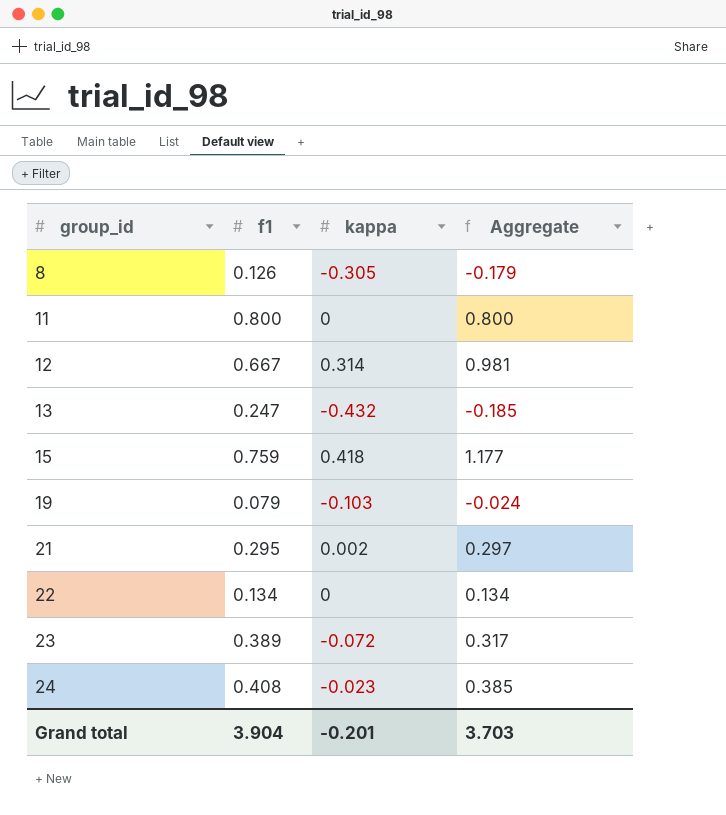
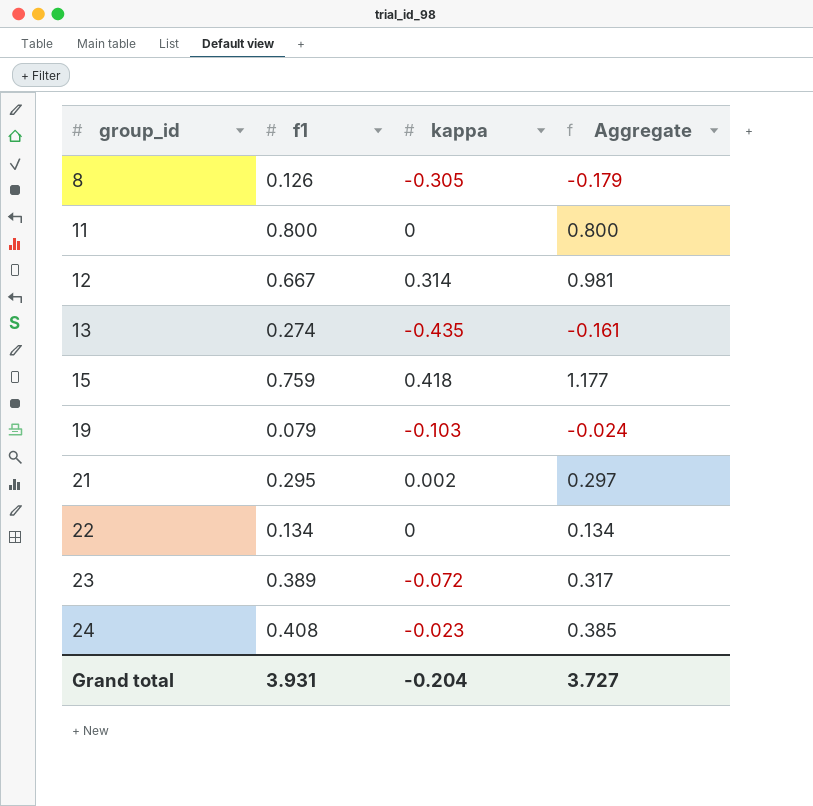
13 | f1: 0.247 -> 0.274
13 | kappa: -0.432 -> -0.435
13 | Aggregate: -0.185 -> -0.161
Grand total | f1: 3.904 -> 3.931
Grand total | kappa: -0.201 -> -0.204
Grand total | Aggregate: 3.703 -> 3.727

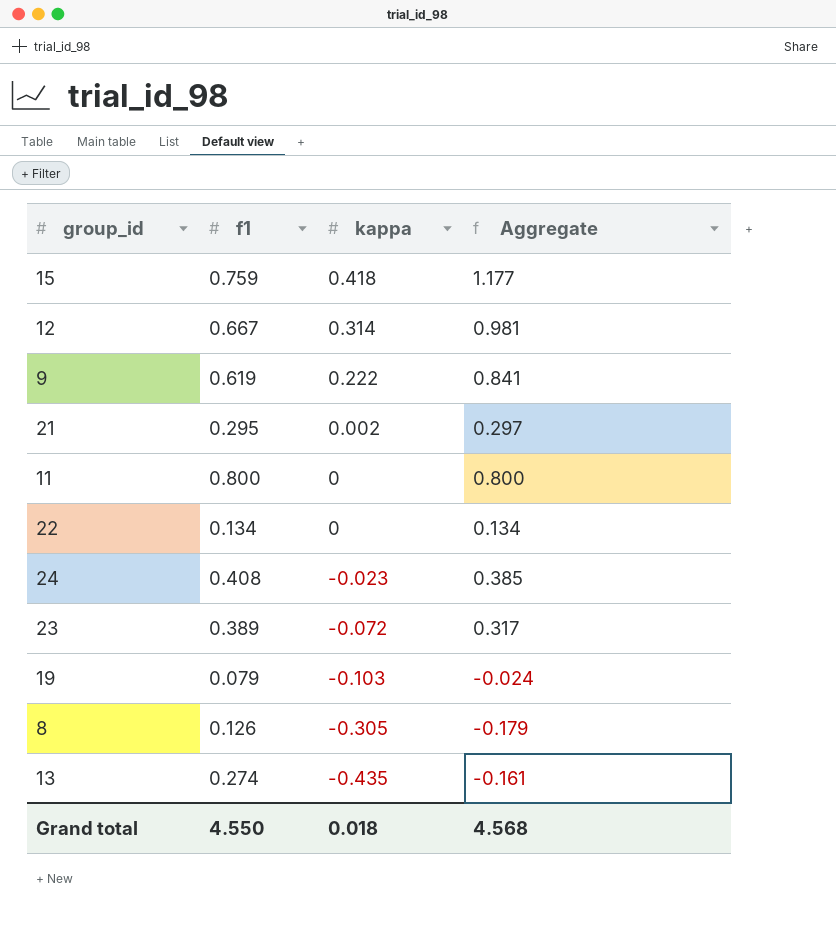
row order: group_id ascending -> kappa descending
row 9: none -> 0.619 | 0.222 | 0.841
Grand total | f1: 3.931 -> 4.550
Grand total | kappa: -0.204 -> 0.018
Grand total | Aggregate: 3.727 -> 4.568

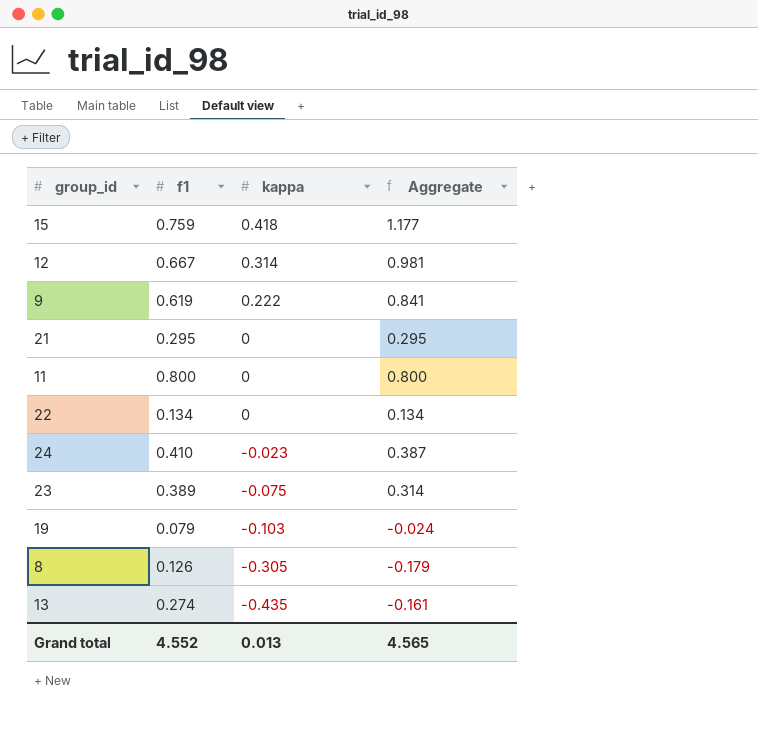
21 | kappa: 0.002 -> 0
21 | Aggregate: 0.297 -> 0.295
24 | f1: 0.408 -> 0.410
24 | Aggregate: 0.385 -> 0.387
23 | kappa: -0.072 -> -0.075
23 | Aggregate: 0.317 -> 0.314
Grand total | f1: 4.550 -> 4.552
Grand total | kappa: 0.018 -> 0.013
Grand total | Aggregate: 4.568 -> 4.565

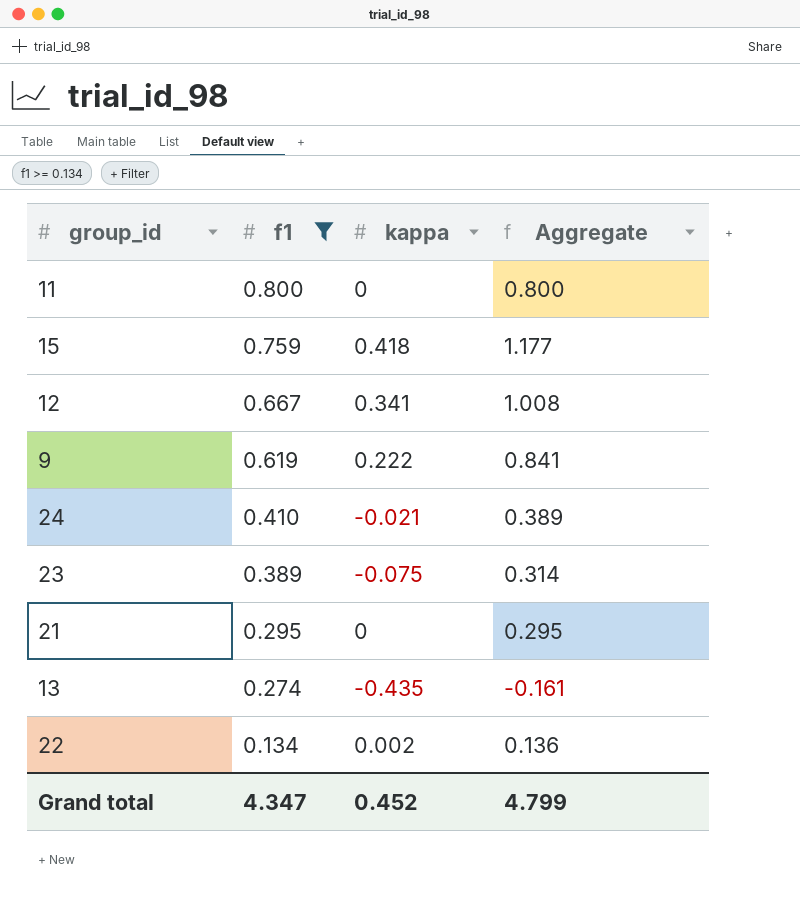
filter: none -> f1 >= 0.134
row order: kappa descending -> f1 descending
12 | kappa: 0.314 -> 0.341
12 | Aggregate: 0.981 -> 1.008
24 | kappa: -0.023 -> -0.021
24 | Aggregate: 0.387 -> 0.389
22 | kappa: 0 -> 0.002
22 | Aggregate: 0.134 -> 0.136
Grand total | f1: 4.552 -> 4.347
Grand total | kappa: 0.013 -> 0.452
Grand total | Aggregate: 4.565 -> 4.799

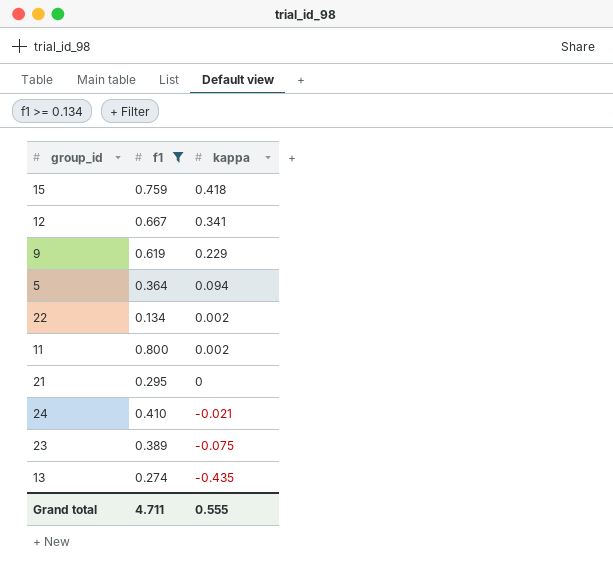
row order: f1 descending -> kappa descending
column Aggregate | formula: [f1] + [kappa] -> none
9 | kappa: 0.222 -> 0.229
row 5: none -> 0.364 | 0.094
11 | kappa: 0 -> 0.002
Grand total | f1: 4.347 -> 4.711
Grand total | kappa: 0.452 -> 0.555

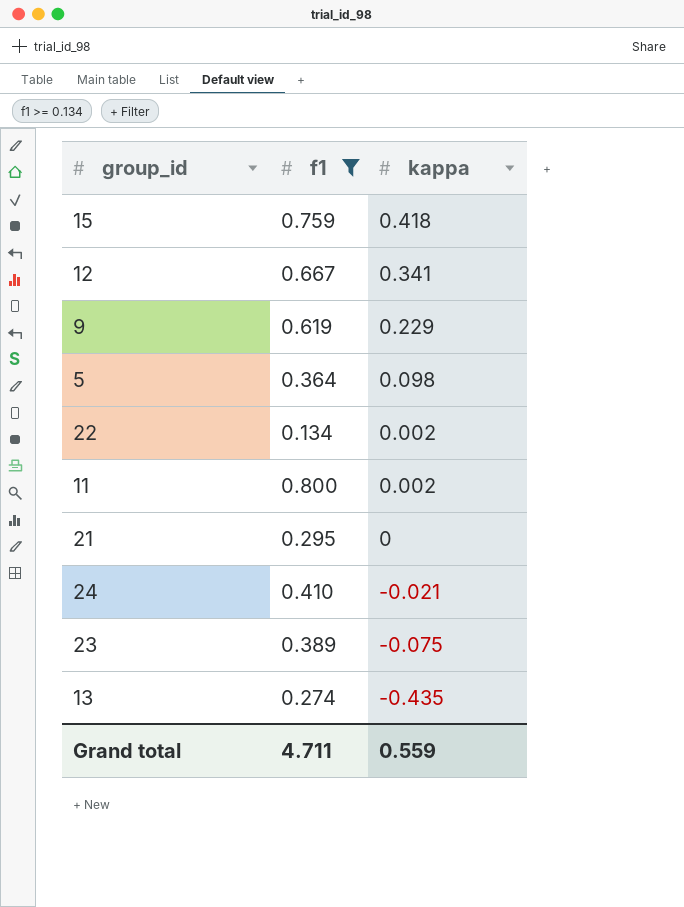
5 | kappa: 0.094 -> 0.098
Grand total | kappa: 0.555 -> 0.559

